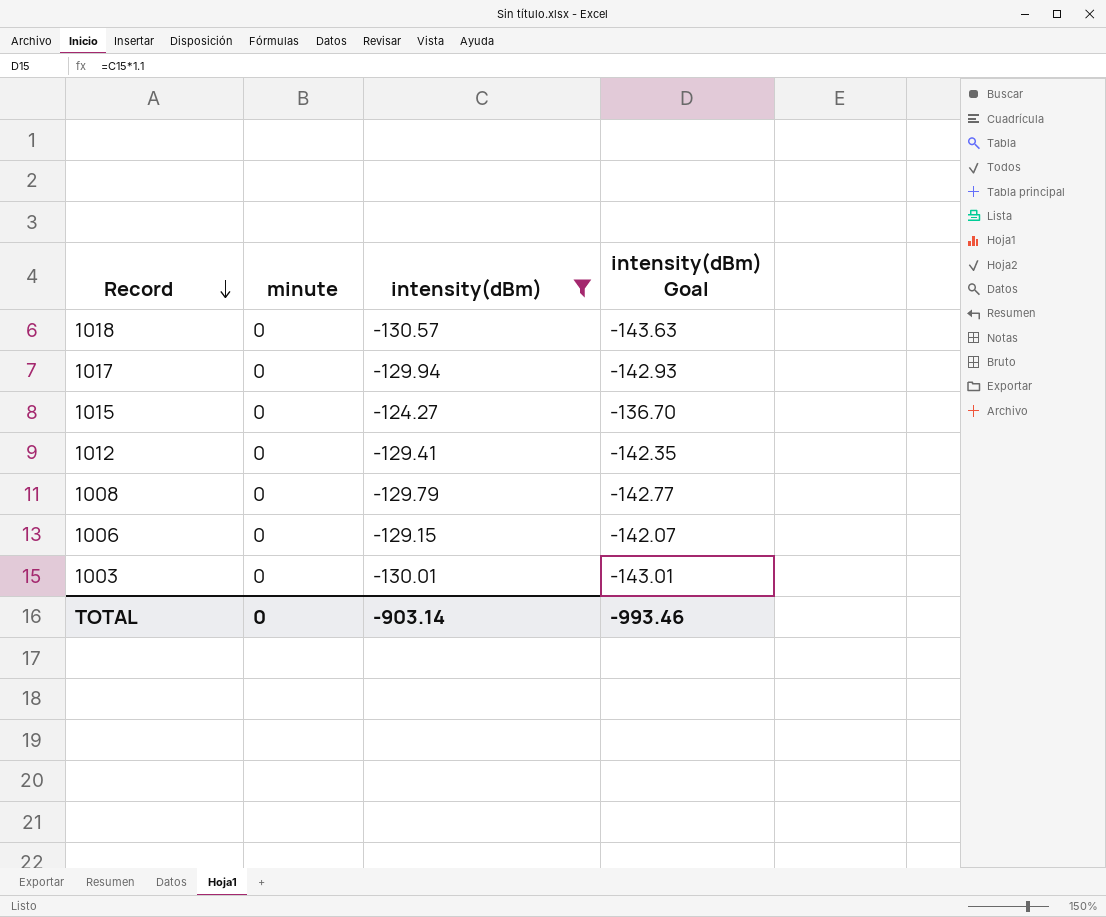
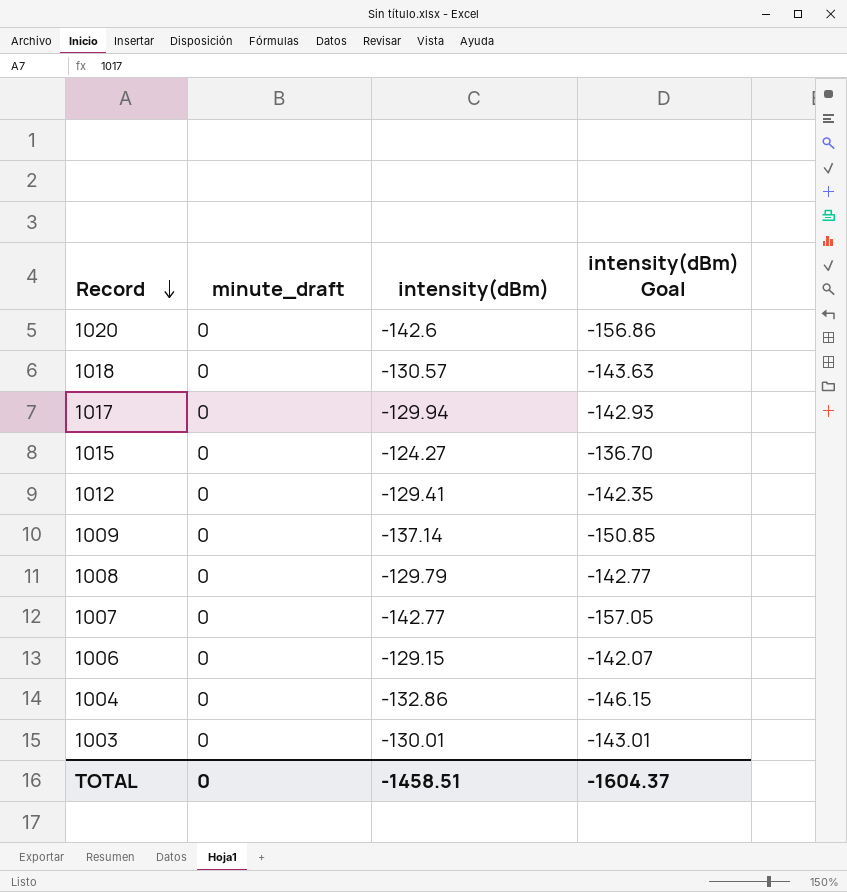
filter: intensity(dBm) >= -130.57 -> none
column name: minute -> minute_draft
TOTAL | intensity(dBm): -903.14 -> -1458.51
TOTAL | intensity(dBm) Goal: -993.46 -> -1604.37

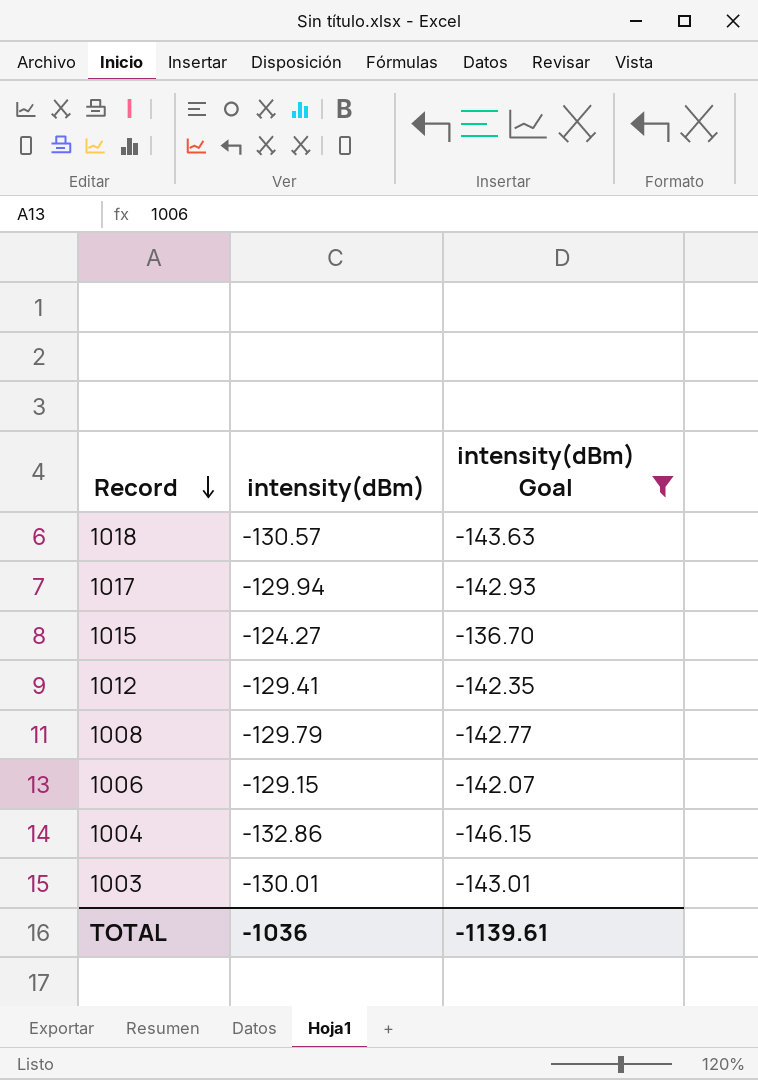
filter: none -> intensity(dBm) Goal >= -146.15
column minute_draft | position: 2 -> none
TOTAL | intensity(dBm): -1458.51 -> -1036
TOTAL | intensity(dBm) Goal: -1604.37 -> -1139.61

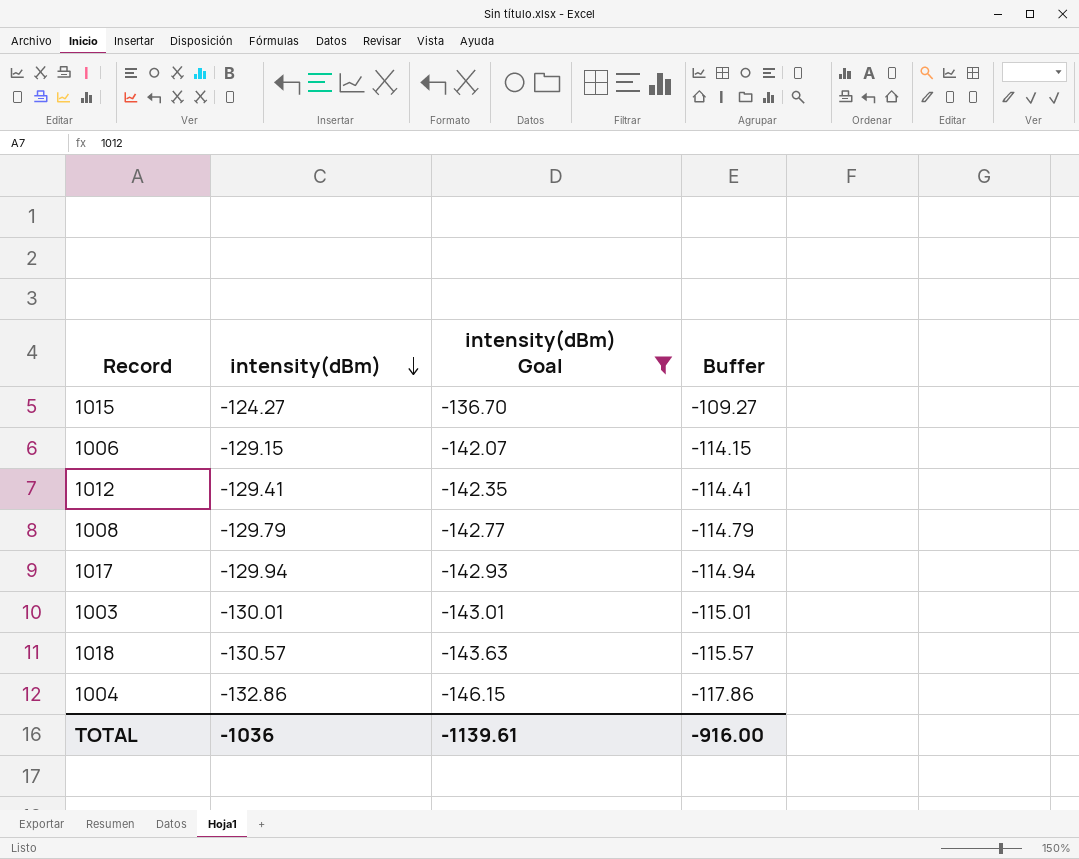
row order: Record descending -> intensity(dBm) descending
column Buffer | formula: none -> [intensity(dBm)] + 15

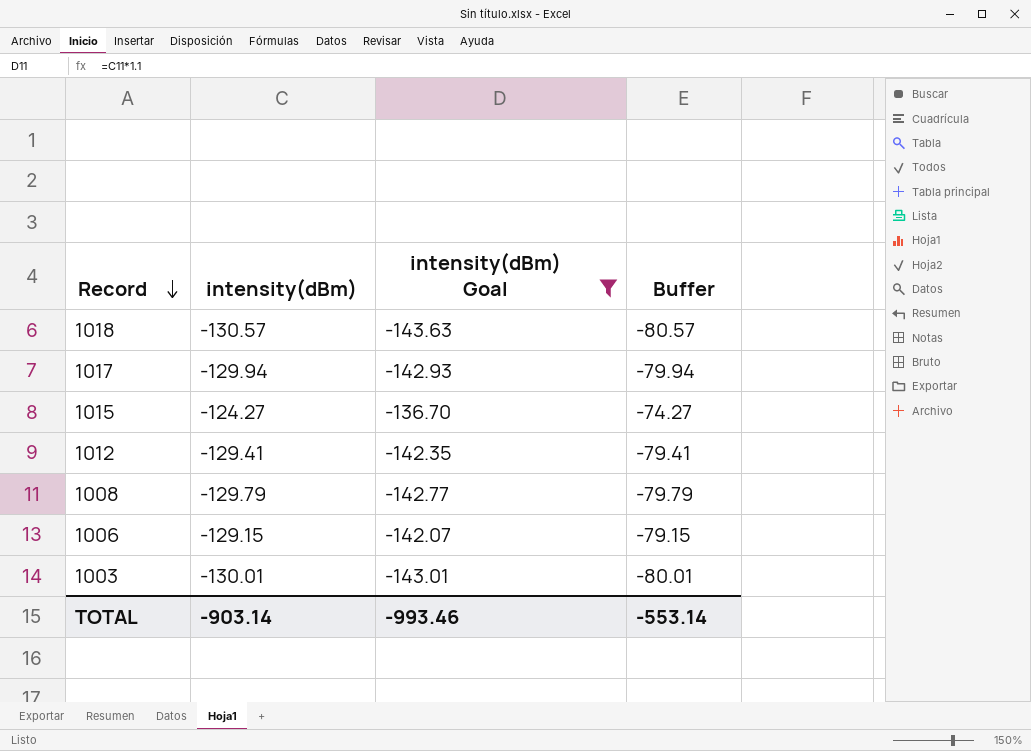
row order: intensity(dBm) descending -> Record descending
column Buffer | formula: [intensity(dBm)] + 15 -> [intensity(dBm)] + 50
row 1004: -132.86 | -146.15 | -117.86 -> none
TOTAL | intensity(dBm): -1036 -> -903.14
TOTAL | intensity(dBm) Goal: -1139.61 -> -993.46
TOTAL | Buffer: -916.00 -> -553.14

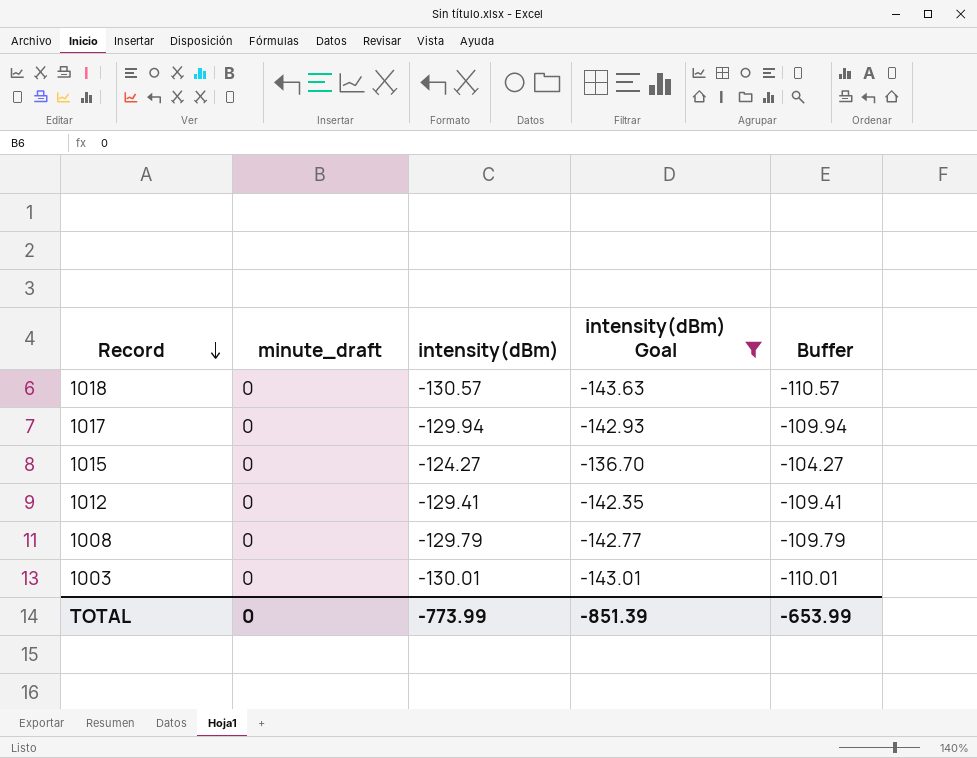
column minute_draft | position: none -> 2
column Buffer | formula: [intensity(dBm)] + 50 -> [intensity(dBm)] + 20
row 1006: -129.15 | -142.07 | -79.15 -> none
TOTAL | intensity(dBm): -903.14 -> -773.99
TOTAL | intensity(dBm) Goal: -993.46 -> -851.39
TOTAL | Buffer: -553.14 -> -653.99

